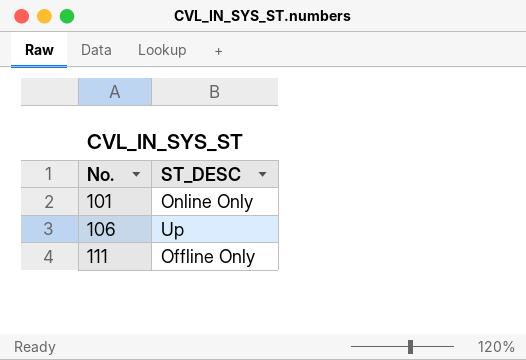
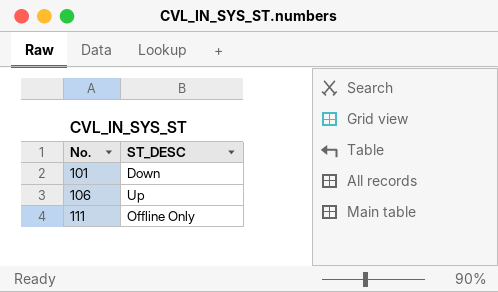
101 | ST_DESC: Online Only -> Down

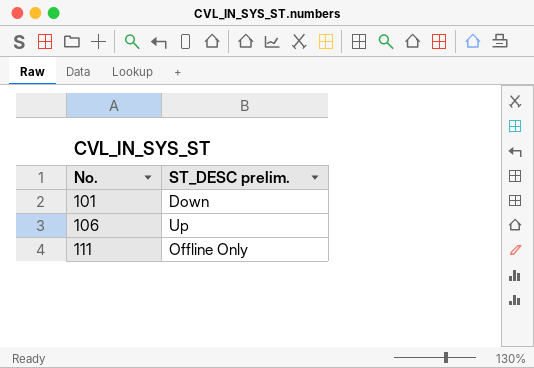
column name: ST_DESC -> ST_DESC prelim.

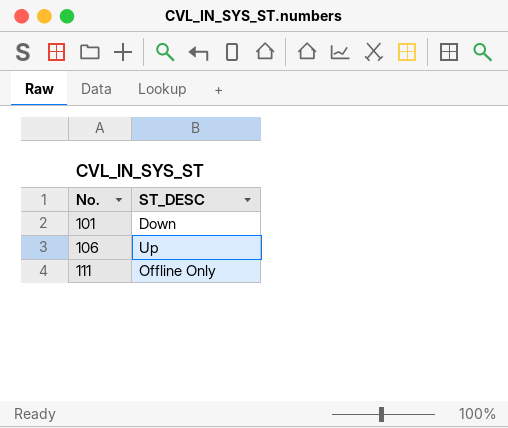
column name: ST_DESC prelim. -> ST_DESC

